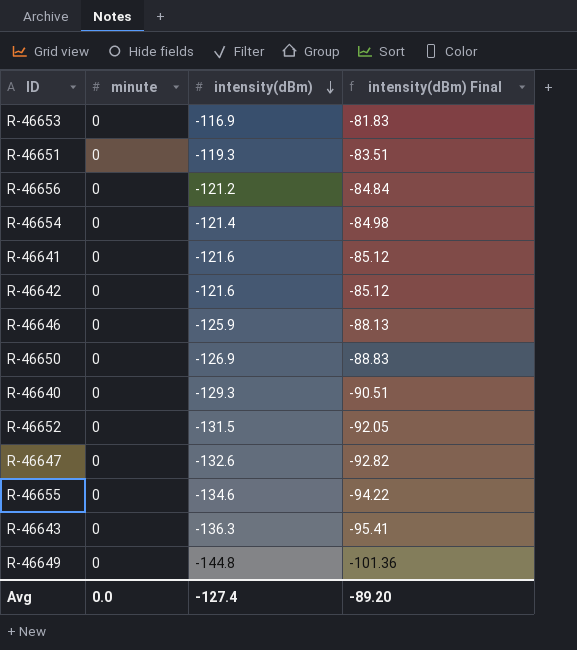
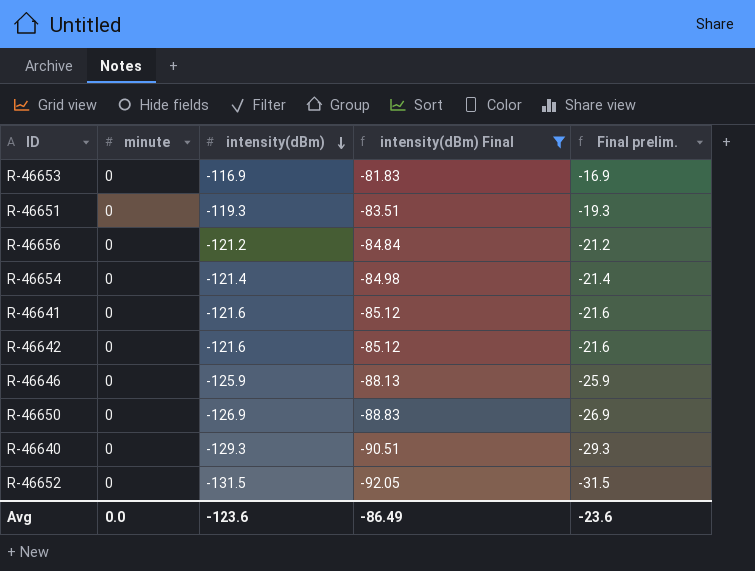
filter: none -> intensity(dBm) Final >= -92.05
column Final prelim. | formula: none -> [intensity(dBm)] + 100
Avg | intensity(dBm): -127.4 -> -123.6
Avg | intensity(dBm) Final: -89.20 -> -86.49

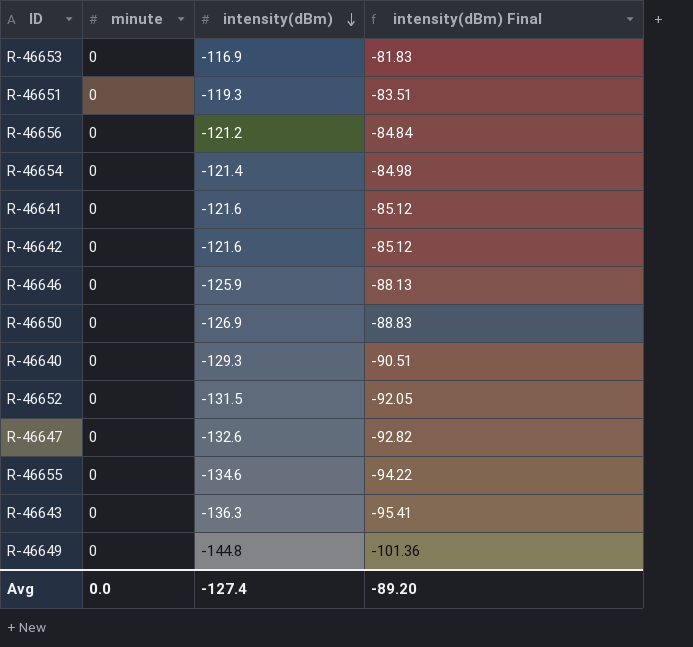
filter: intensity(dBm) Final >= -92.05 -> none
column Final prelim. | formula: [intensity(dBm)] + 100 -> none
Avg | intensity(dBm): -123.6 -> -127.4
Avg | intensity(dBm) Final: -86.49 -> -89.20

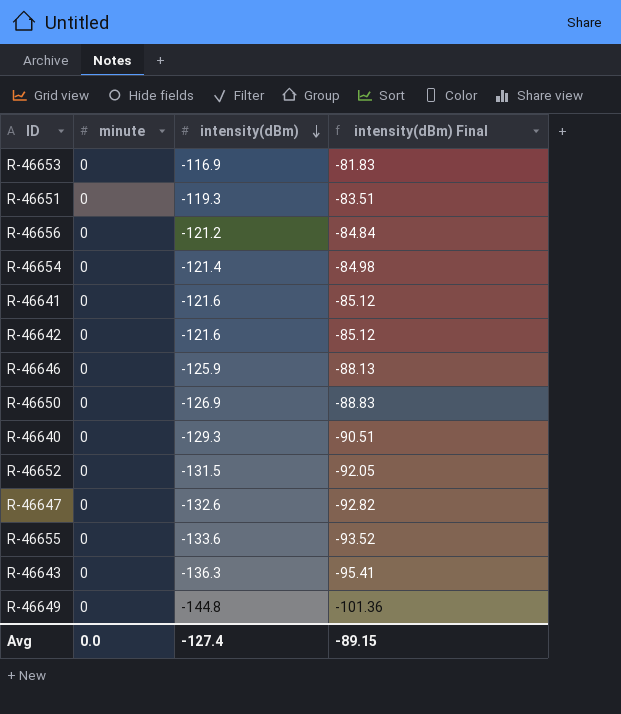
R-46655 | intensity(dBm): -134.6 -> -133.6
R-46655 | intensity(dBm) Final: -94.22 -> -93.52
Avg | intensity(dBm) Final: -89.20 -> -89.15

